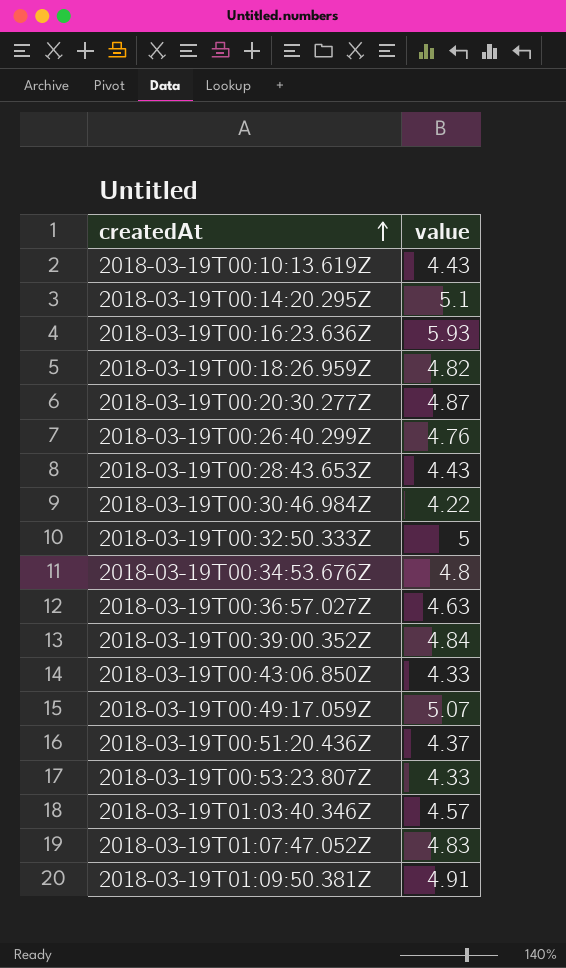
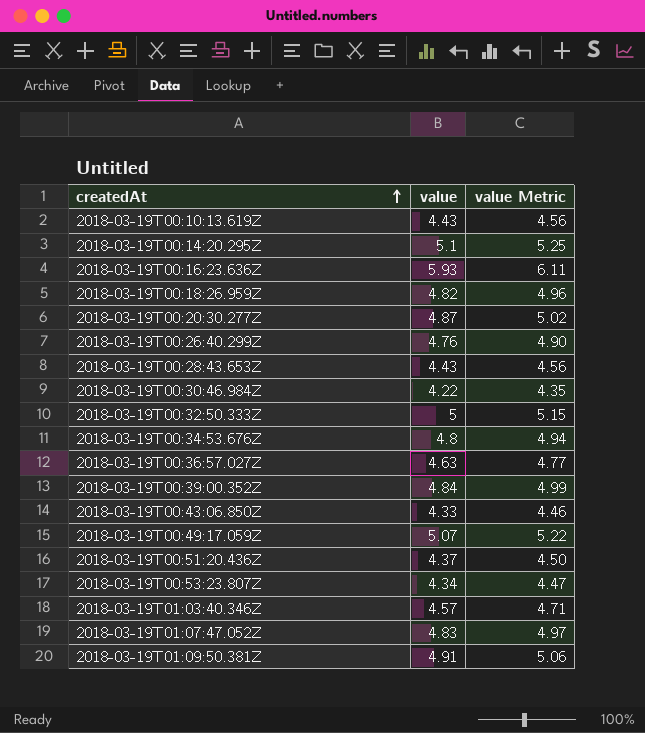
column value Metric | formula: none -> [value] * 1.03
2018-03-19T00:53:23.807Z | value: 4.33 -> 4.34

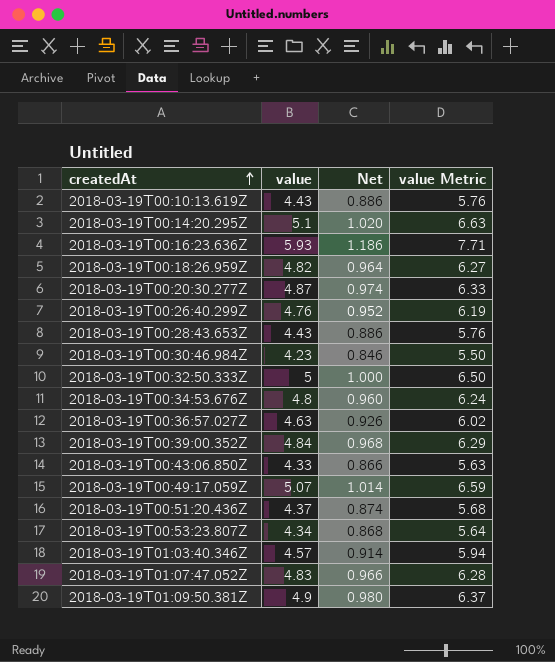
column Net | formula: none -> [value] * 0.2
column value Metric | formula: [value] * 1.03 -> [value] * 1.3
2018-03-19T00:30:46.984Z | value: 4.22 -> 4.23
2018-03-19T01:09:50.381Z | value: 4.91 -> 4.9

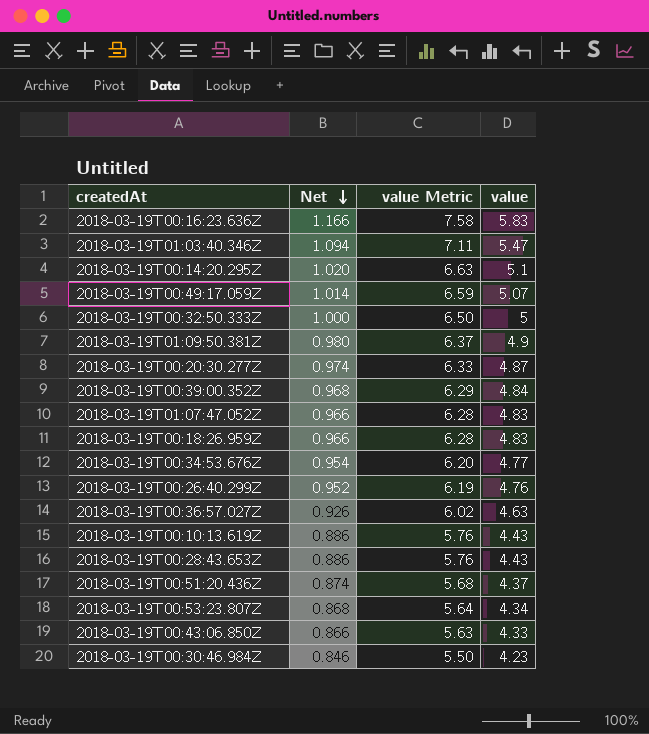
row order: createdAt ascending -> Net descending
column value | position: 2 -> 4
2018-03-19T00:16:23.636Z | Net: 1.186 -> 1.166
2018-03-19T00:16:23.636Z | value Metric: 7.71 -> 7.58
2018-03-19T00:16:23.636Z | value: 5.93 -> 5.83
2018-03-19T01:03:40.346Z | Net: 0.914 -> 1.094
2018-03-19T01:03:40.346Z | value Metric: 5.94 -> 7.11
2018-03-19T01:03:40.346Z | value: 4.57 -> 5.47
2018-03-19T00:18:26.959Z | Net: 0.964 -> 0.966
2018-03-19T00:18:26.959Z | value Metric: 6.27 -> 6.28
2018-03-19T00:18:26.959Z | value: 4.82 -> 4.83
2018-03-19T00:34:53.676Z | Net: 0.960 -> 0.954
2018-03-19T00:34:53.676Z | value Metric: 6.24 -> 6.20
2018-03-19T00:34:53.676Z | value: 4.8 -> 4.77

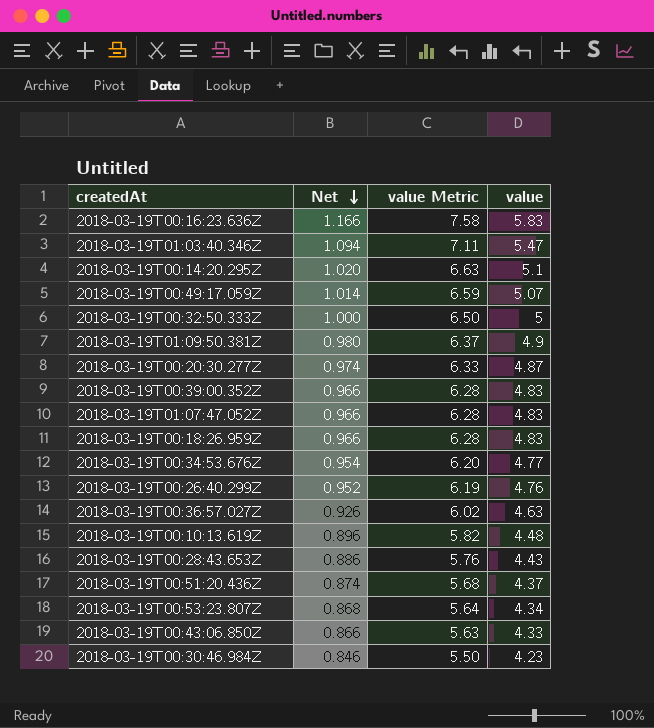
2018-03-19T00:39:00.352Z | Net: 0.968 -> 0.966
2018-03-19T00:39:00.352Z | value Metric: 6.29 -> 6.28
2018-03-19T00:39:00.352Z | value: 4.84 -> 4.83
2018-03-19T00:10:13.619Z | Net: 0.886 -> 0.896
2018-03-19T00:10:13.619Z | value Metric: 5.76 -> 5.82
2018-03-19T00:10:13.619Z | value: 4.43 -> 4.48

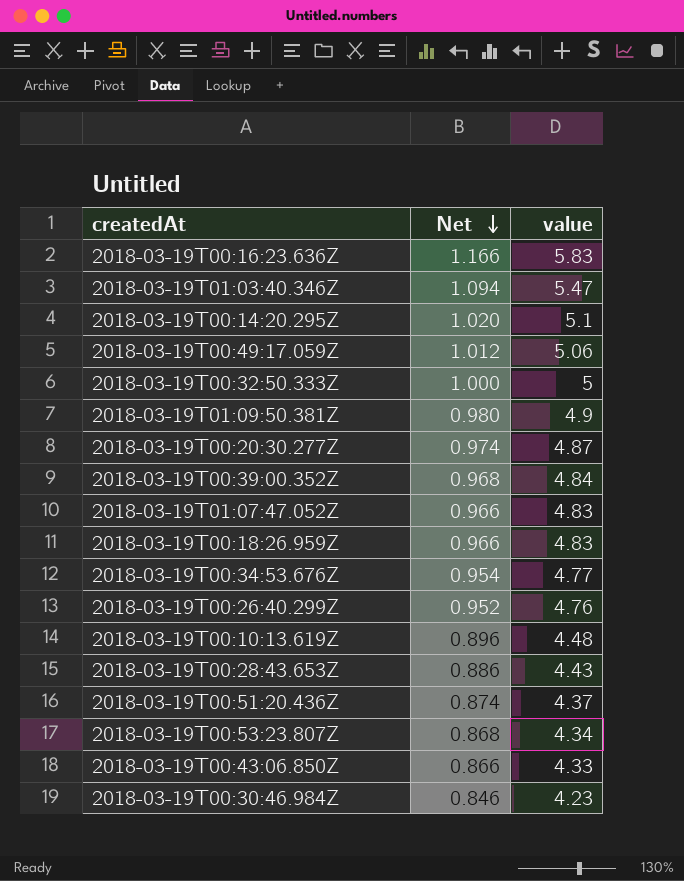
column value Metric | formula: [value] * 1.3 -> none
row 2018-03-19T00:36:57.027Z: 0.926 | 6.02 | 4.63 -> none
2018-03-19T00:49:17.059Z | Net: 1.014 -> 1.012
2018-03-19T00:49:17.059Z | value: 5.07 -> 5.06
2018-03-19T00:39:00.352Z | Net: 0.966 -> 0.968
2018-03-19T00:39:00.352Z | value: 4.83 -> 4.84

